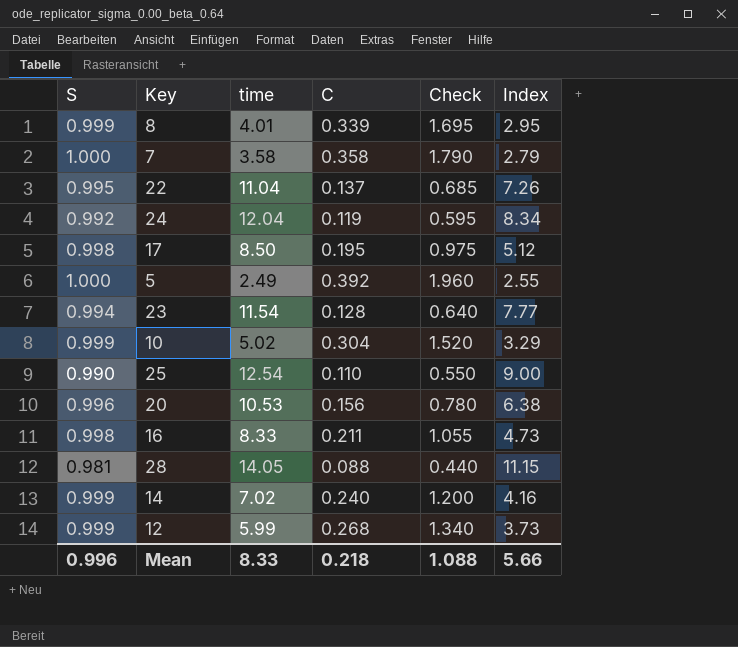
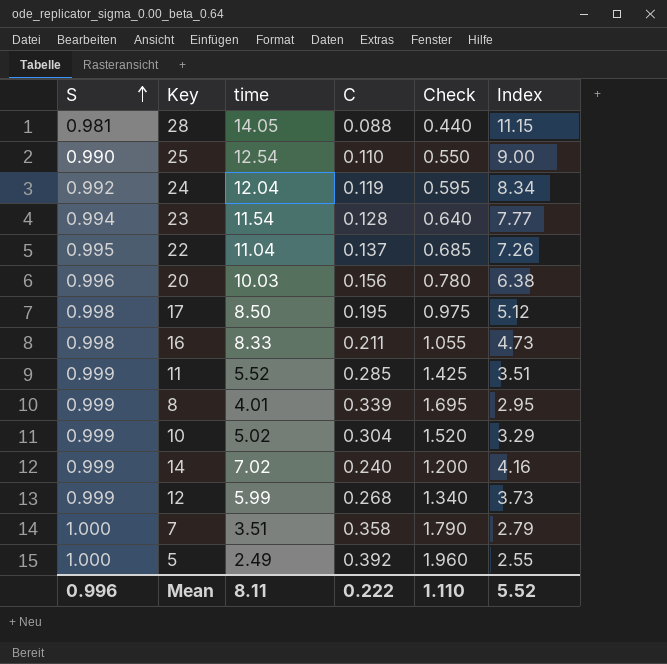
row order: none -> S ascending
20 | time: 10.53 -> 10.03
row 11: none -> 0.999 | 5.52 | 0.285 | 1.425 | 3.51
7 | time: 3.58 -> 3.51
Mean | time: 8.33 -> 8.11
Mean | C: 0.218 -> 0.222
Mean | Check: 1.088 -> 1.110
Mean | Index: 5.66 -> 5.52

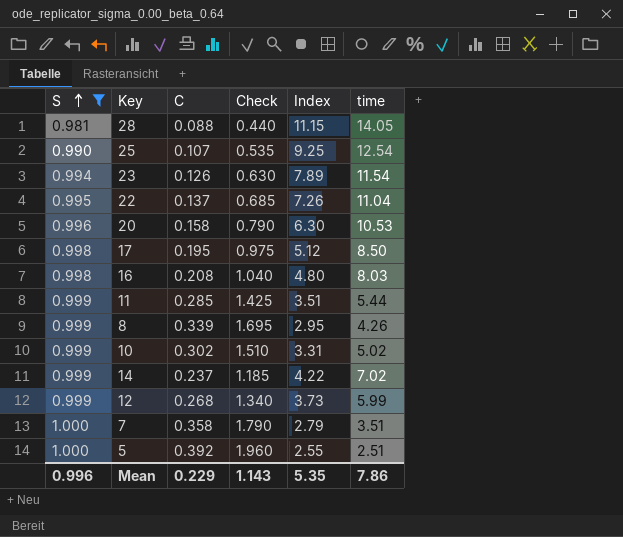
filter: none -> S != 0.992
column time | position: 3 -> 6
25 | C: 0.110 -> 0.107
25 | Check: 0.550 -> 0.535
25 | Index: 9.00 -> 9.25
23 | C: 0.128 -> 0.126
23 | Check: 0.640 -> 0.630
23 | Index: 7.77 -> 7.89
20 | C: 0.156 -> 0.158
20 | Check: 0.780 -> 0.790
20 | Index: 6.38 -> 6.30
20 | time: 10.03 -> 10.53
16 | C: 0.211 -> 0.208
16 | Check: 1.055 -> 1.040
16 | Index: 4.73 -> 4.80
16 | time: 8.33 -> 8.03
11 | time: 5.52 -> 5.44
8 | time: 4.01 -> 4.26
10 | C: 0.304 -> 0.302
10 | Check: 1.520 -> 1.510
10 | Index: 3.29 -> 3.31
14 | C: 0.240 -> 0.237
14 | Check: 1.200 -> 1.185
14 | Index: 4.16 -> 4.22
5 | time: 2.49 -> 2.51
Mean | C: 0.222 -> 0.229
Mean | Check: 1.110 -> 1.143
Mean | Index: 5.52 -> 5.35
Mean | time: 8.11 -> 7.86

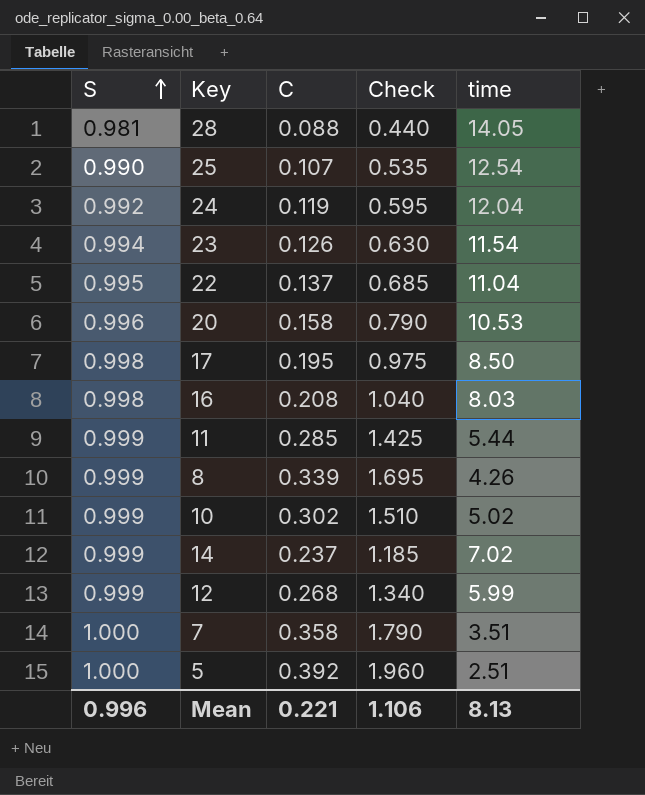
filter: S != 0.992 -> none
column Index | formula: [S] / [C] -> none
Mean | C: 0.229 -> 0.221
Mean | Check: 1.143 -> 1.106
Mean | time: 7.86 -> 8.13

